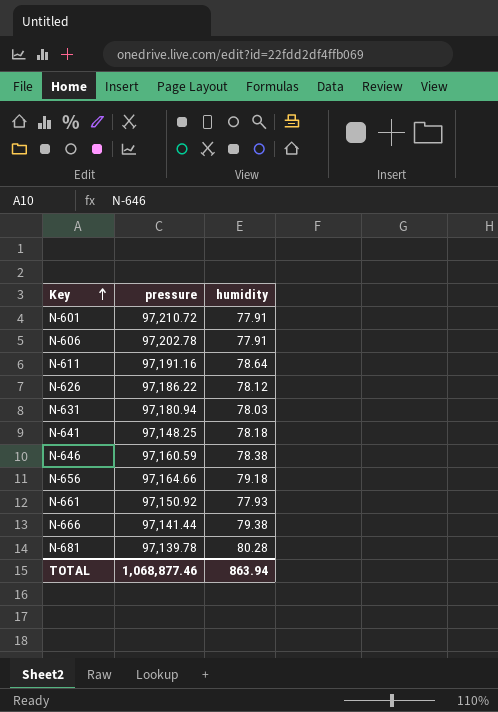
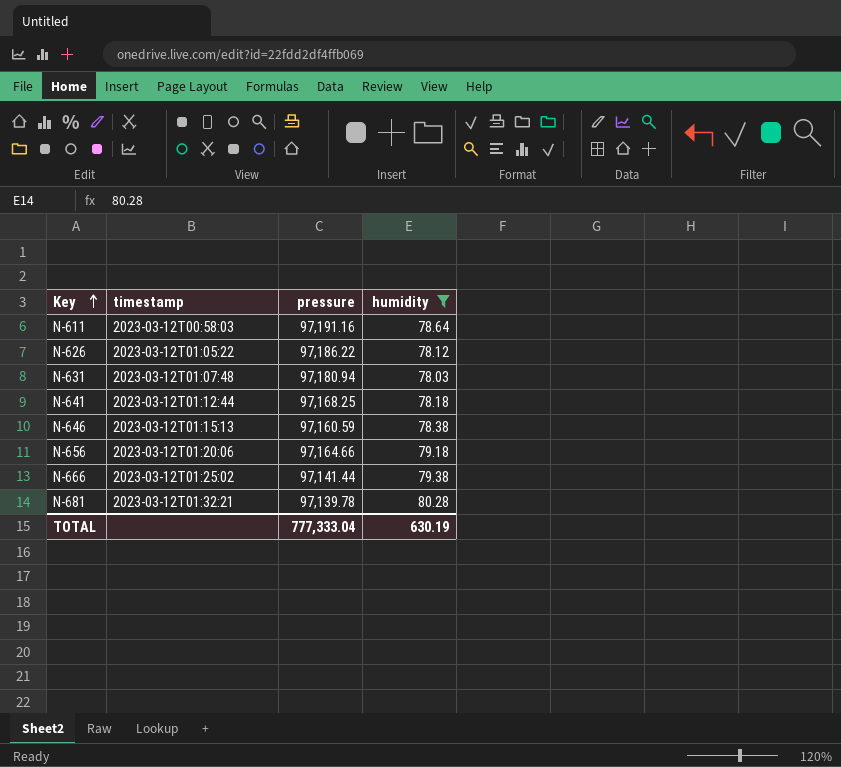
filter: none -> humidity >= 78.03
column timestamp | position: none -> 2
N-641 | pressure: 97,148.25 -> 97,168.25
TOTAL | pressure: 1,068,877.46 -> 777,333.04
TOTAL | humidity: 863.94 -> 630.19

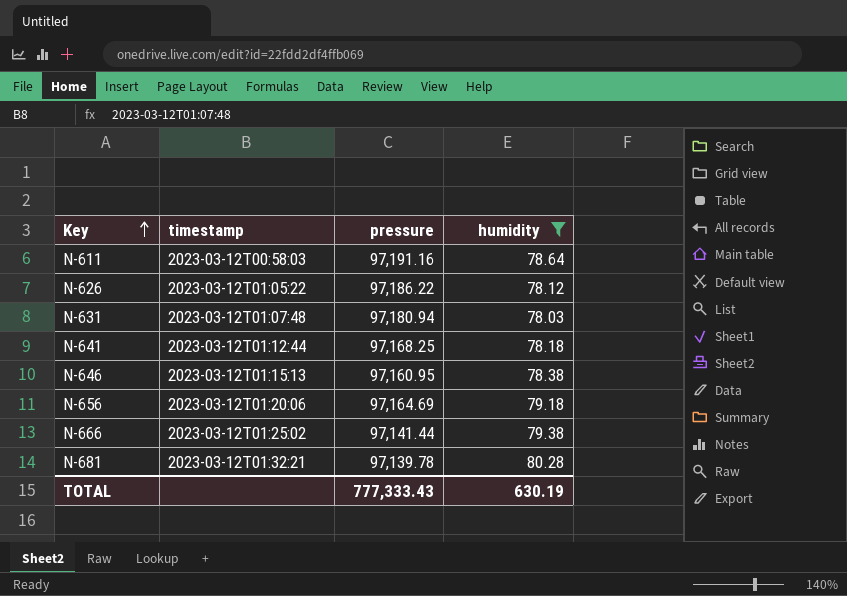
N-646 | pressure: 97,160.59 -> 97,160.95
N-656 | pressure: 97,164.66 -> 97,164.69
TOTAL | pressure: 777,333.04 -> 777,333.43

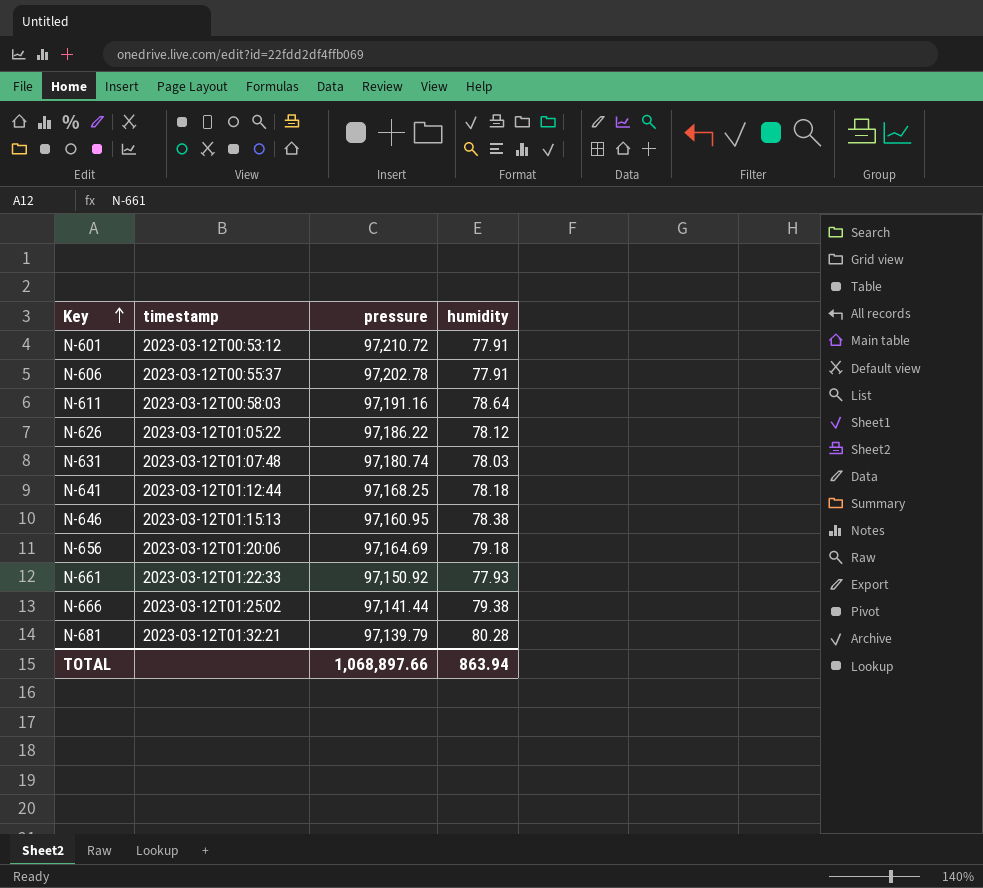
filter: humidity >= 78.03 -> none
N-631 | pressure: 97,180.94 -> 97,180.74
N-681 | pressure: 97,139.78 -> 97,139.79
TOTAL | pressure: 777,333.43 -> 1,068,897.66
TOTAL | humidity: 630.19 -> 863.94

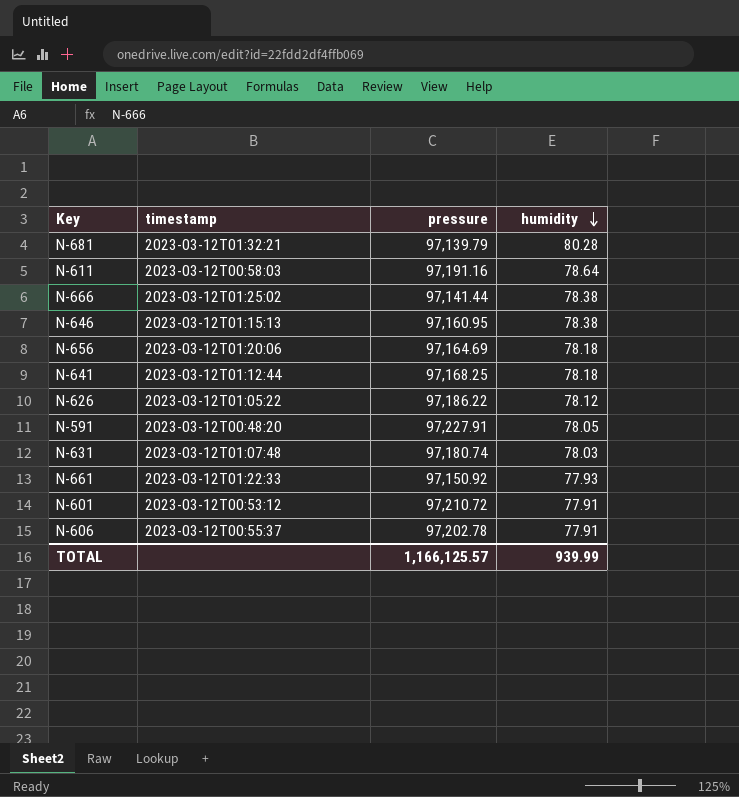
row order: Key ascending -> humidity descending
N-666 | humidity: 79.38 -> 78.38
N-656 | humidity: 79.18 -> 78.18
row N-591: none -> 2023-03-12T00:48:20 | 97,227.91 | 78.05
TOTAL | pressure: 1,068,897.66 -> 1,166,125.57
TOTAL | humidity: 863.94 -> 939.99

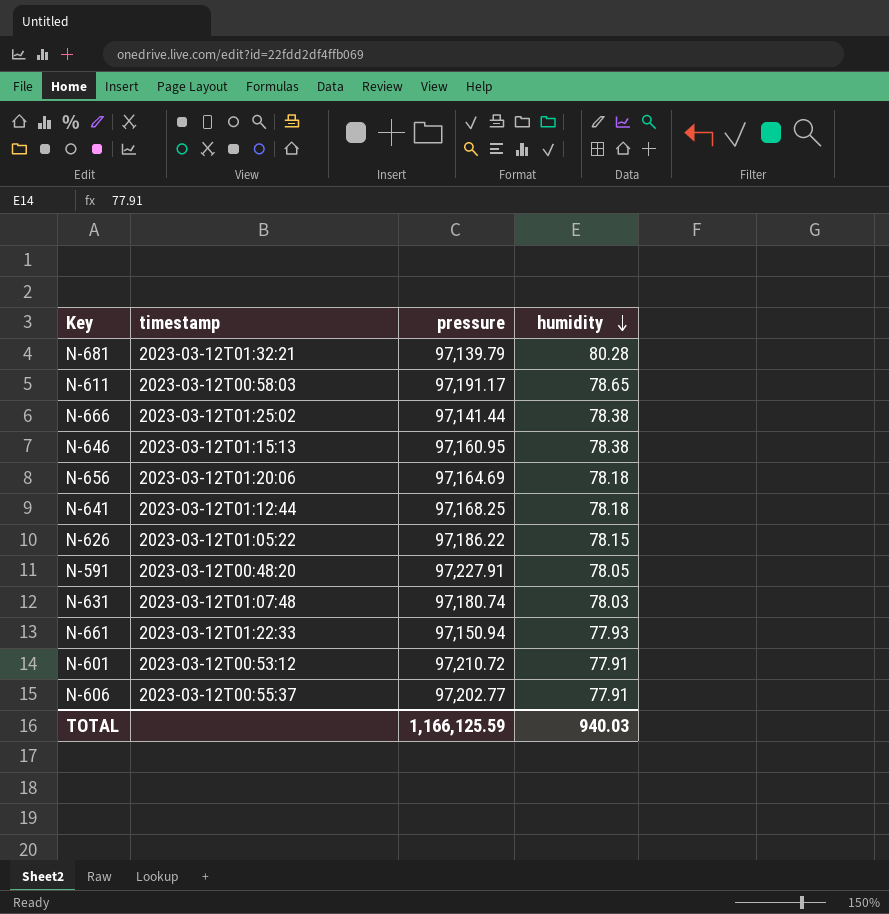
N-611 | pressure: 97,191.16 -> 97,191.17
N-611 | humidity: 78.64 -> 78.65
N-626 | humidity: 78.12 -> 78.15
N-661 | pressure: 97,150.92 -> 97,150.94
N-606 | pressure: 97,202.78 -> 97,202.77
TOTAL | pressure: 1,166,125.57 -> 1,166,125.59
TOTAL | humidity: 939.99 -> 940.03

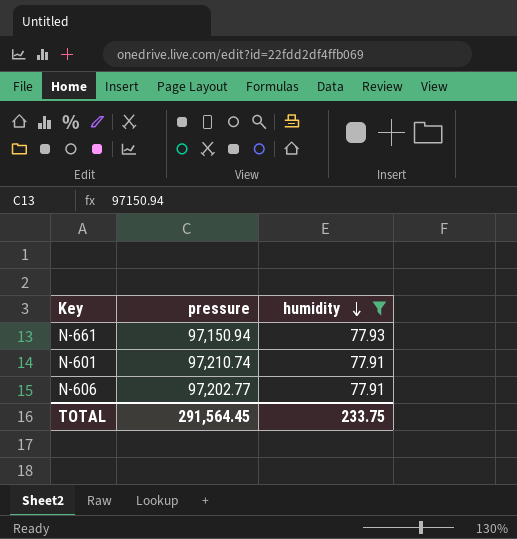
filter: none -> humidity <= 77.93
column timestamp | position: 2 -> none
N-601 | pressure: 97,210.72 -> 97,210.74
TOTAL | pressure: 1,166,125.59 -> 291,564.45
TOTAL | humidity: 940.03 -> 233.75

